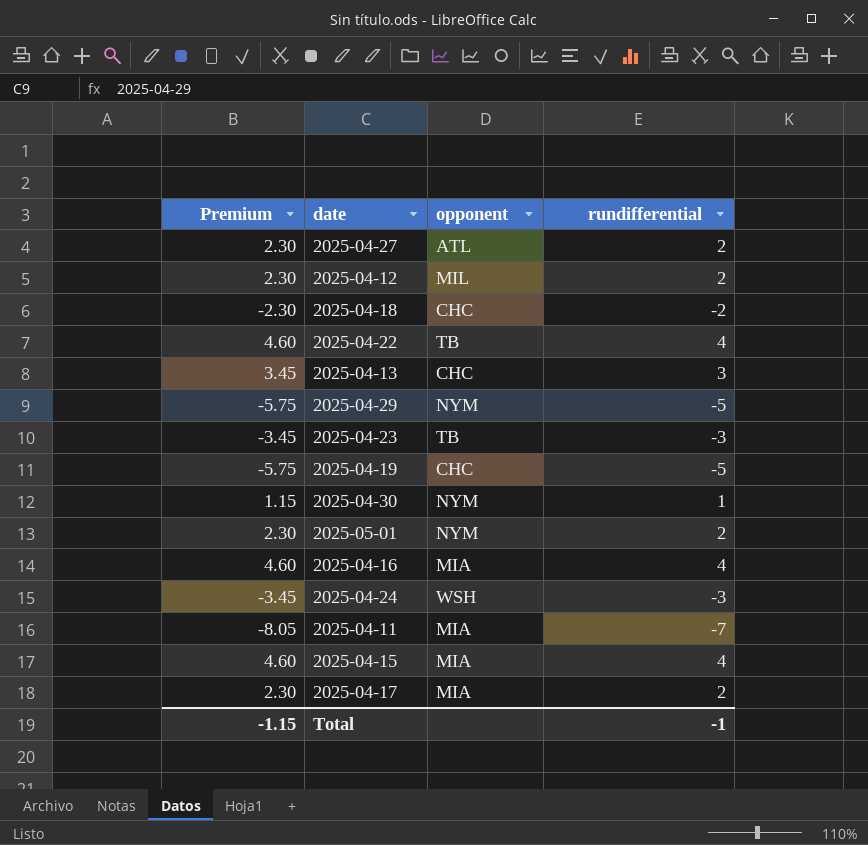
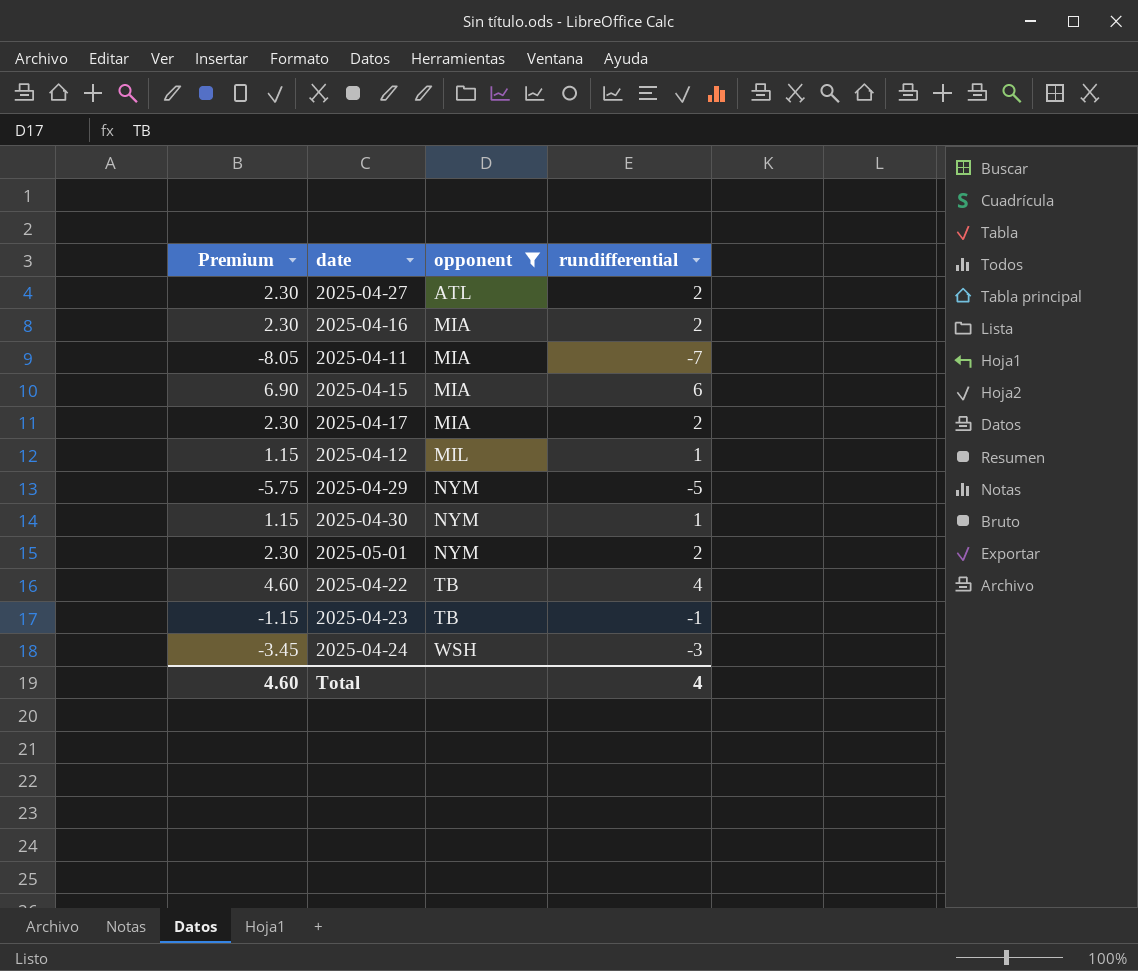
filter: none -> opponent != CHC
row order: none -> opponent ascending
2025-04-16 | Premium: 4.60 -> 2.30
2025-04-16 | rundifferential: 4 -> 2
2025-04-15 | Premium: 4.60 -> 6.90
2025-04-15 | rundifferential: 4 -> 6
2025-04-12 | Premium: 2.30 -> 1.15
2025-04-12 | rundifferential: 2 -> 1
2025-04-23 | Premium: -3.45 -> -1.15
2025-04-23 | rundifferential: -3 -> -1
Total | Premium: -1.15 -> 4.60
Total | rundifferential: -1 -> 4

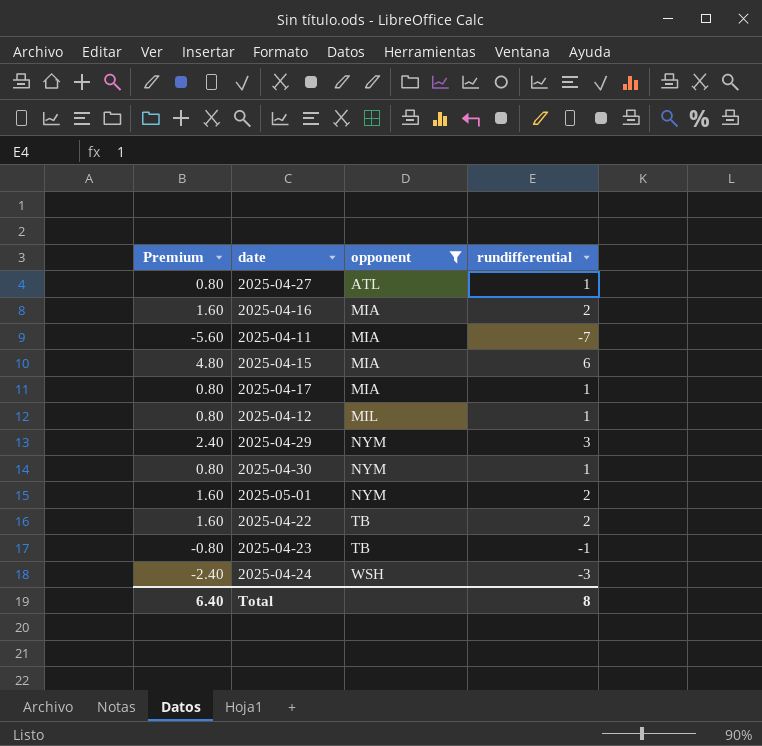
column Premium | formula: [rundifferential] * 1.15 -> [rundifferential] * 0.8
2025-04-27 | rundifferential: 2 -> 1
2025-04-17 | rundifferential: 2 -> 1
2025-04-29 | rundifferential: -5 -> 3
2025-04-22 | rundifferential: 4 -> 2
Total | Premium: 4.60 -> 6.40
Total | rundifferential: 4 -> 8

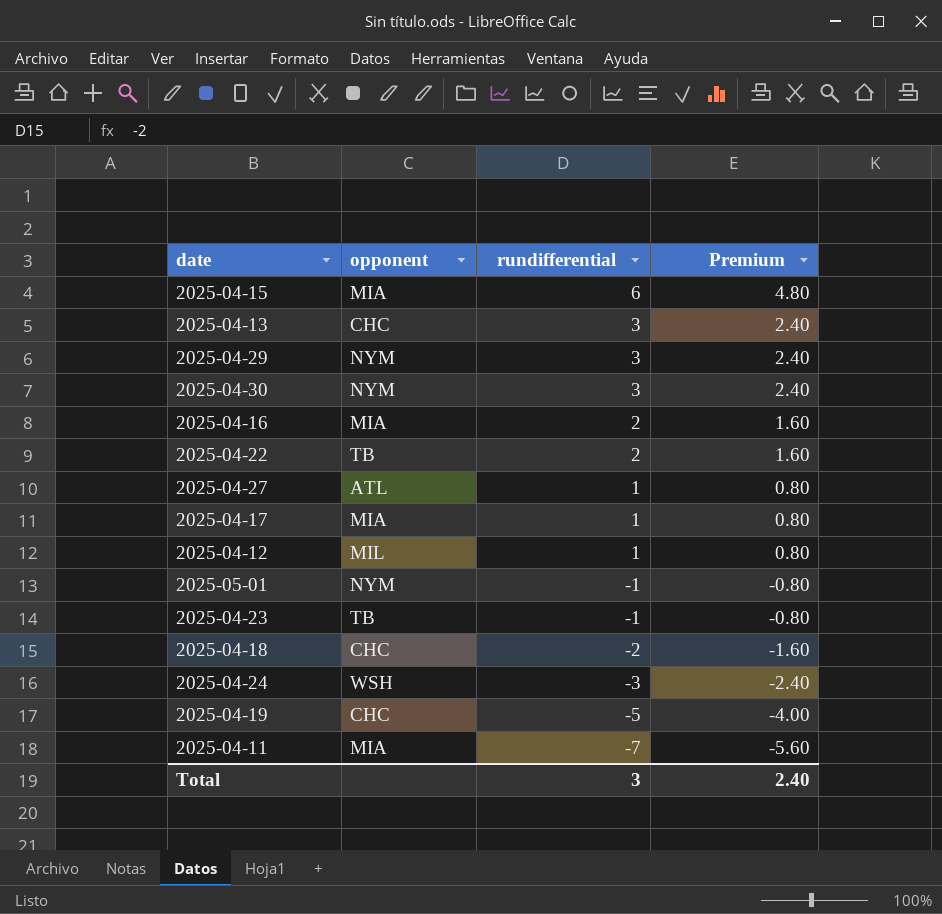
filter: opponent != CHC -> none
row order: opponent ascending -> rundifferential descending
column Premium | position: 1 -> 4
2025-04-30 | rundifferential: 1 -> 3
2025-04-30 | Premium: 0.80 -> 2.40
2025-05-01 | rundifferential: 2 -> -1
2025-05-01 | Premium: 1.60 -> -0.80
Total | rundifferential: 8 -> 3
Total | Premium: 6.40 -> 2.40

